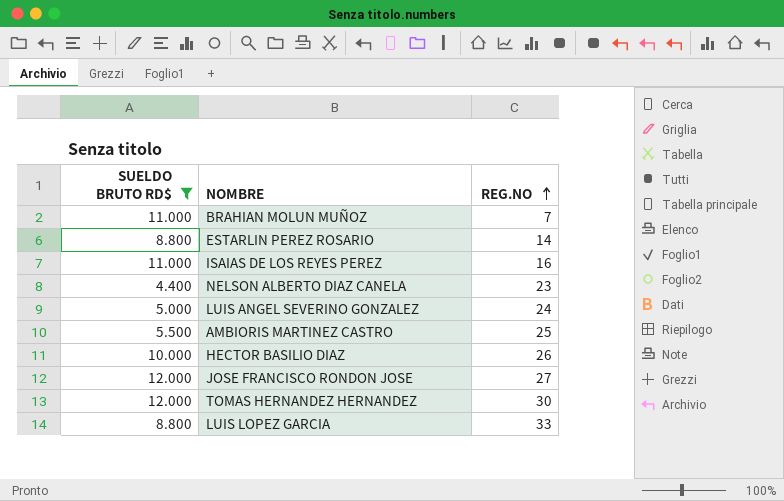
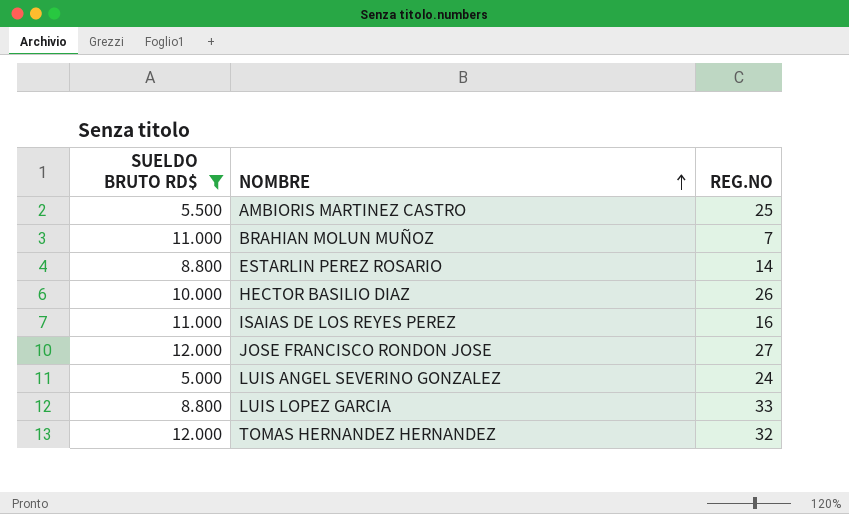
row order: REG.NO ascending -> NOMBRE ascending
row NELSON ALBERTO DIAZ CANELA: 4.400 | 23 -> none
TOMAS HERNANDEZ HERNANDEZ | REG.NO: 30 -> 32

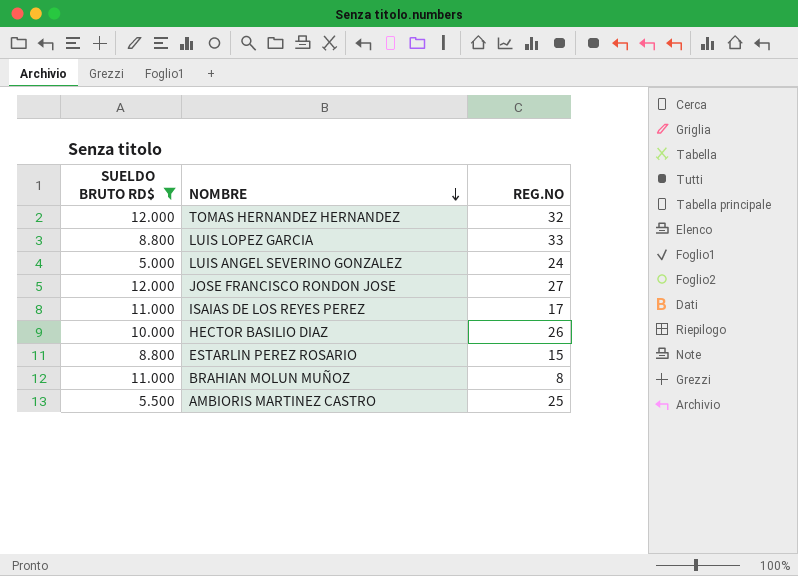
row order: NOMBRE ascending -> NOMBRE descending
ISAIAS DE LOS REYES PEREZ | REG.NO: 16 -> 17
ESTARLIN PEREZ ROSARIO | REG.NO: 14 -> 15
BRAHIAN MOLUN MUÑOZ | REG.NO: 7 -> 8

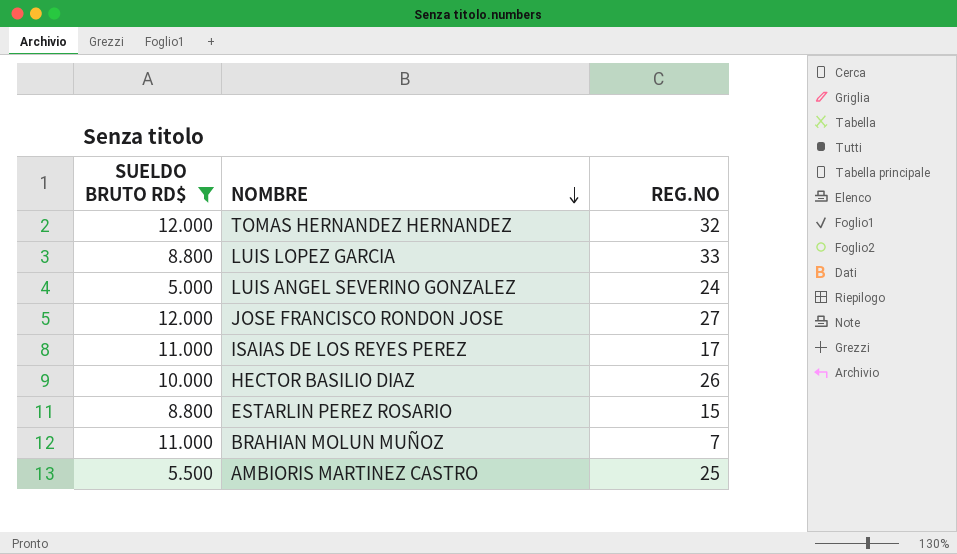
BRAHIAN MOLUN MUÑOZ | REG.NO: 8 -> 7

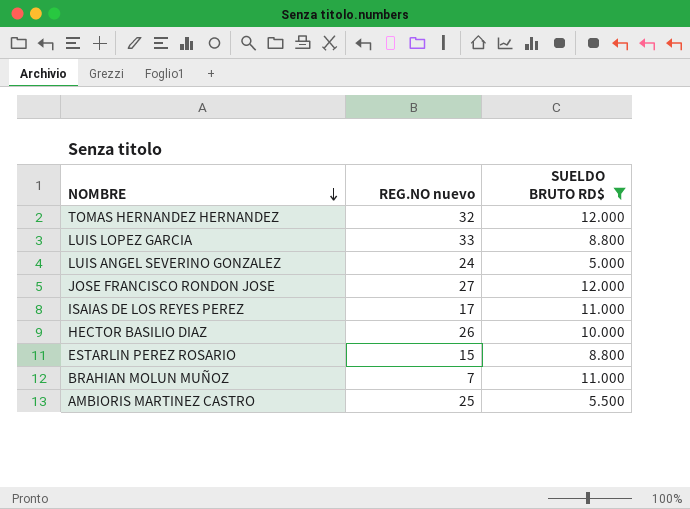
column name: REG.NO -> REG.NO nuevo
column SUELDO BRUTO RD$ | position: 1 -> 3

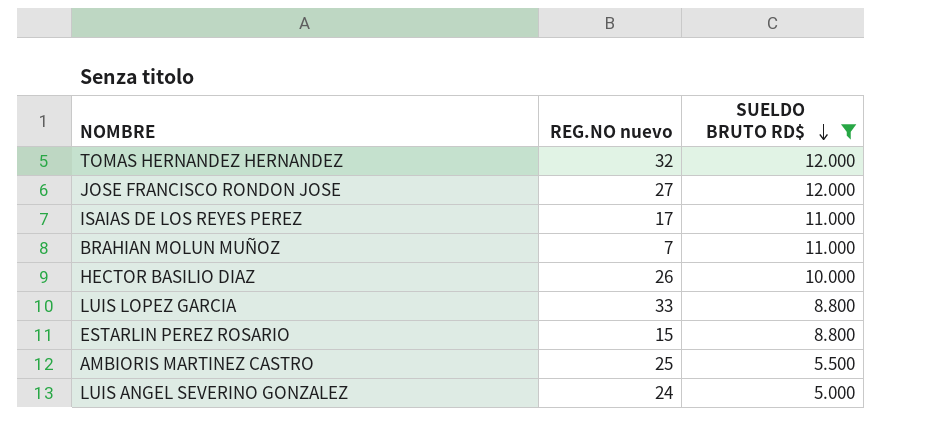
row order: NOMBRE descending -> SUELDO BRUTO RD$ descending

